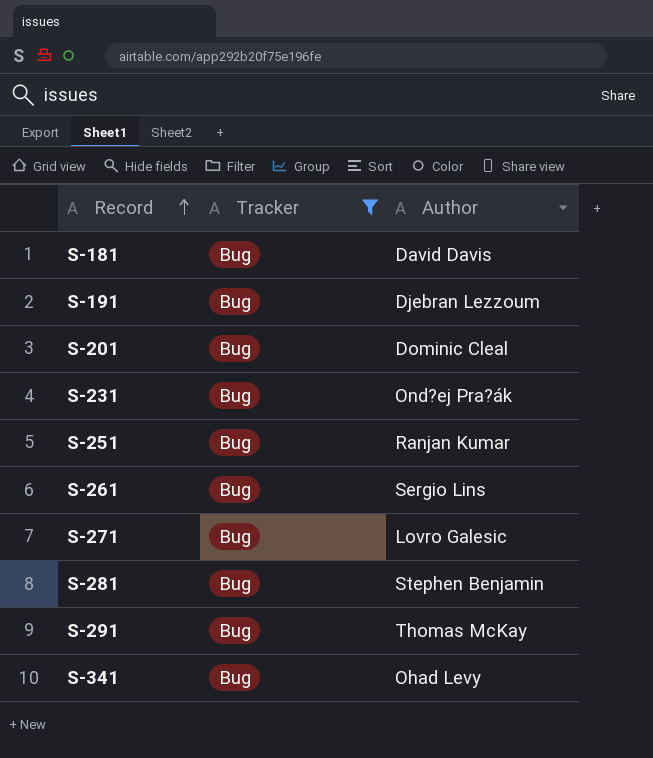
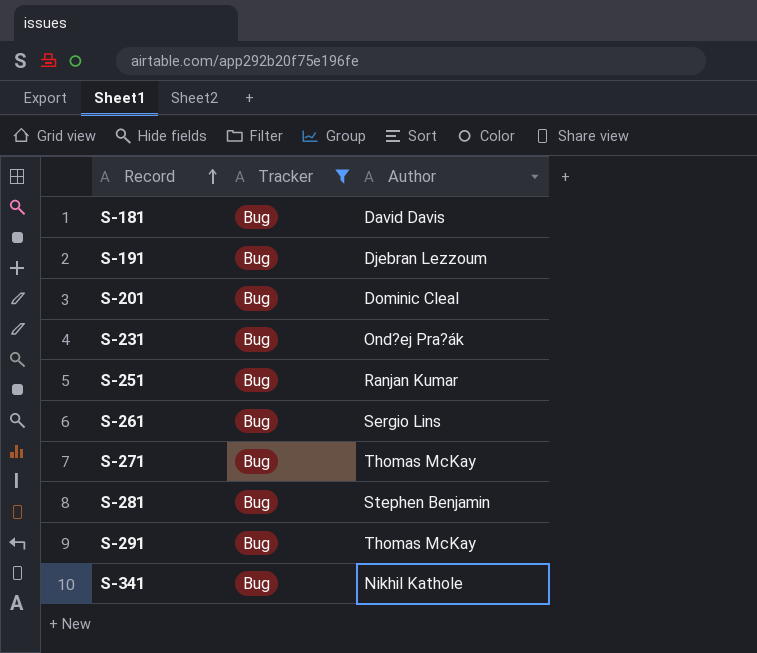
S-271 | Author: Lovro Galesic -> Thomas McKay
S-341 | Author: Ohad Levy -> Nikhil Kathole

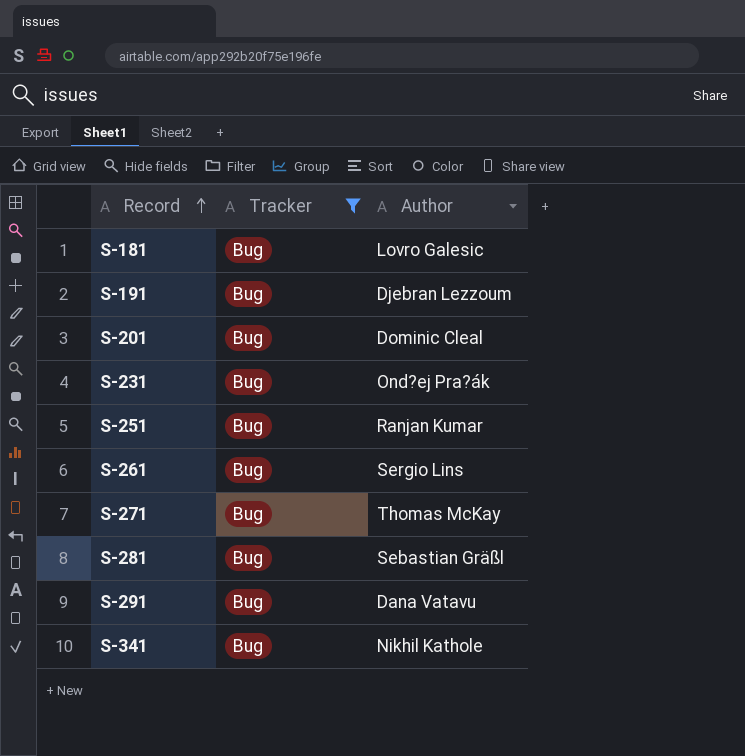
S-181 | Author: David Davis -> Lovro Galesic
S-281 | Author: Stephen Benjamin -> Sebastian Gräßl
S-291 | Author: Thomas McKay -> Dana Vatavu

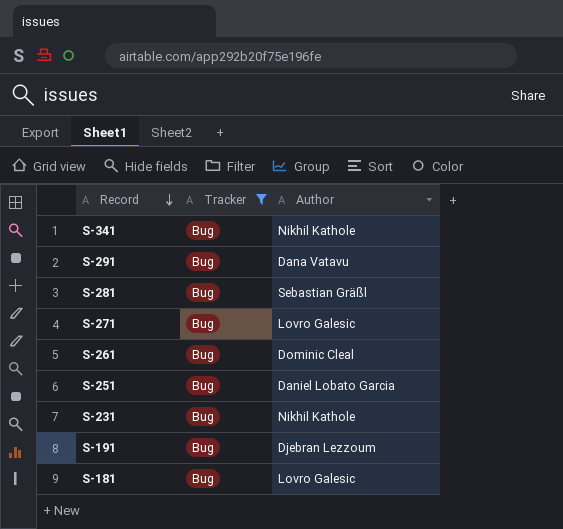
row order: Record ascending -> Record descending
row S-201: Bug | Dominic Cleal -> none
S-271 | Author: Thomas McKay -> Lovro Galesic
S-261 | Author: Sergio Lins -> Dominic Cleal
S-251 | Author: Ranjan Kumar -> Daniel Lobato Garcia
S-231 | Author: Ond?ej Pra?ák -> Nikhil Kathole

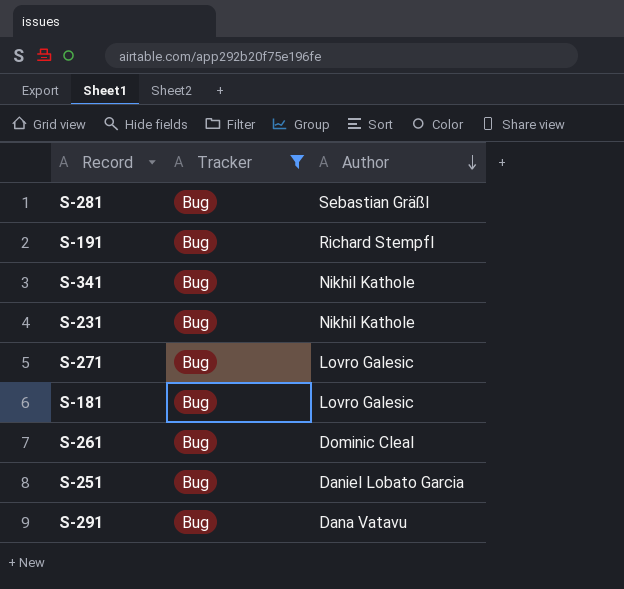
row order: Record descending -> Author descending
S-191 | Author: Djebran Lezzoum -> Richard Stempfl

